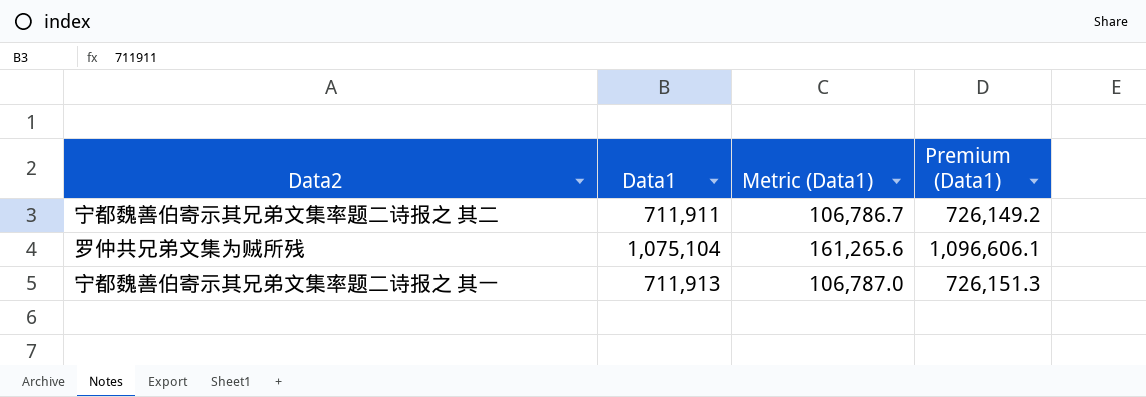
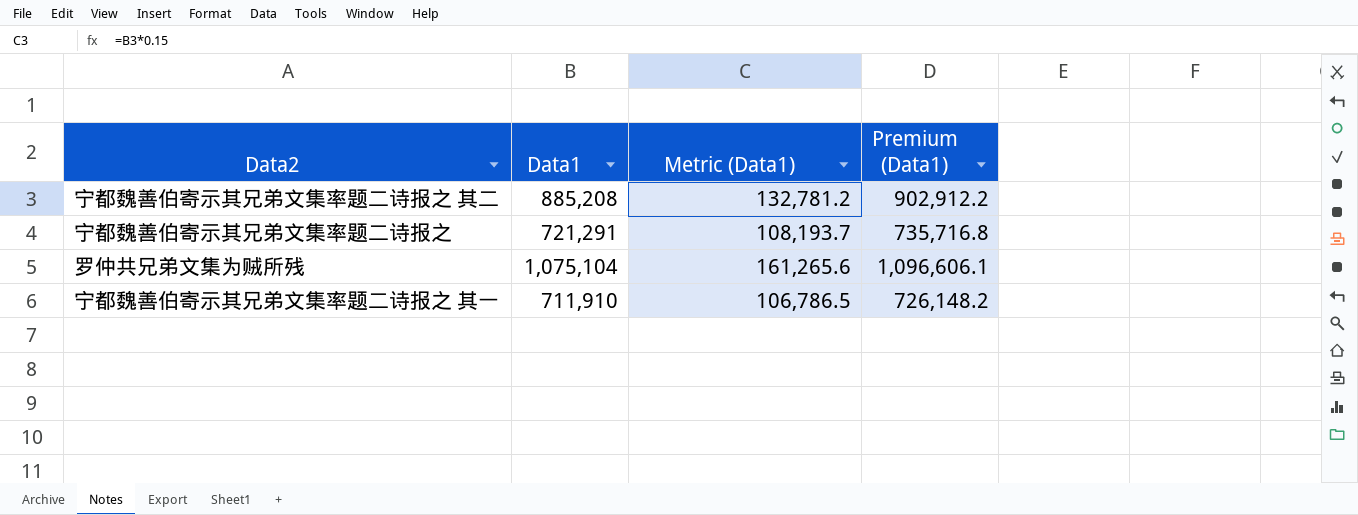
宁都魏善伯寄示其兄弟文集率题二诗报之 其二 | Data1: 711,911 -> 885,208
宁都魏善伯寄示其兄弟文集率题二诗报之 其二 | Metric (Data1): 106,786.7 -> 132,781.2
宁都魏善伯寄示其兄弟文集率题二诗报之 其二 | Premium (Data1): 726,149.2 -> 902,912.2
row 宁都魏善伯寄示其兄弟文集率题二诗报之: none -> 721,291 | 108,193.7 | 735,716.8
宁都魏善伯寄示其兄弟文集率题二诗报之 其一 | Data1: 711,913 -> 711,910
宁都魏善伯寄示其兄弟文集率题二诗报之 其一 | Metric (Data1): 106,787.0 -> 106,786.5
宁都魏善伯寄示其兄弟文集率题二诗报之 其一 | Premium (Data1): 726,151.3 -> 726,148.2

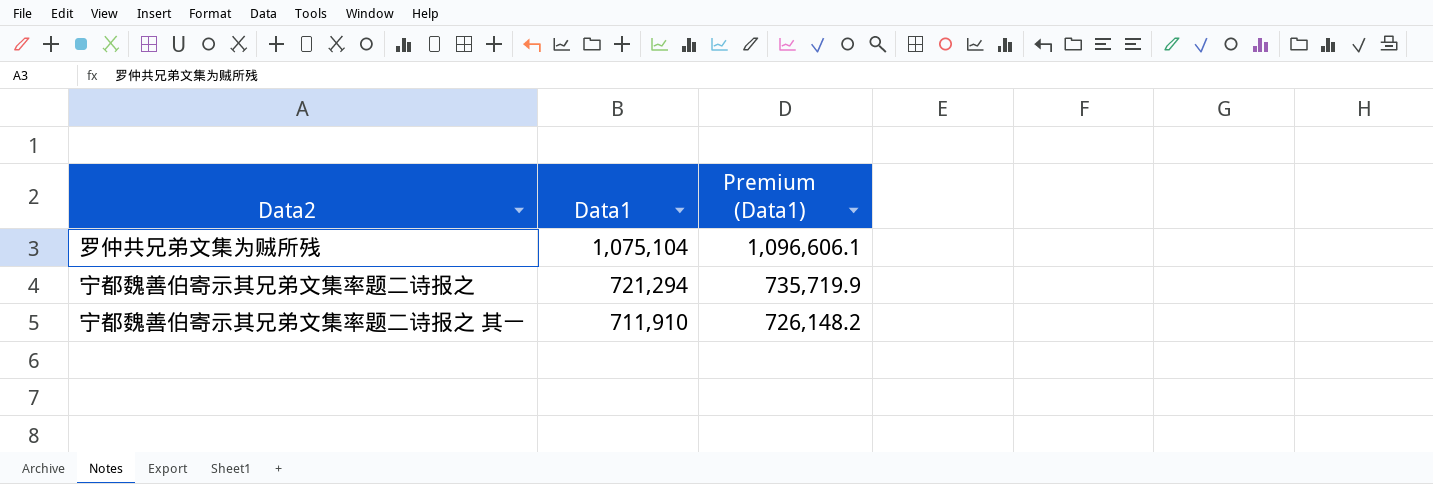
row order: none -> Data1 descending
column Metric (Data1) | formula: [Data1] * 0.15 -> none
row 宁都魏善伯寄示其兄弟文集率题二诗报之 其二: 885,208 | 132,781.2 | 902,912.2 -> none
宁都魏善伯寄示其兄弟文集率题二诗报之 | Data1: 721,291 -> 721,294
宁都魏善伯寄示其兄弟文集率题二诗报之 | Premium (Data1): 735,716.8 -> 735,719.9

